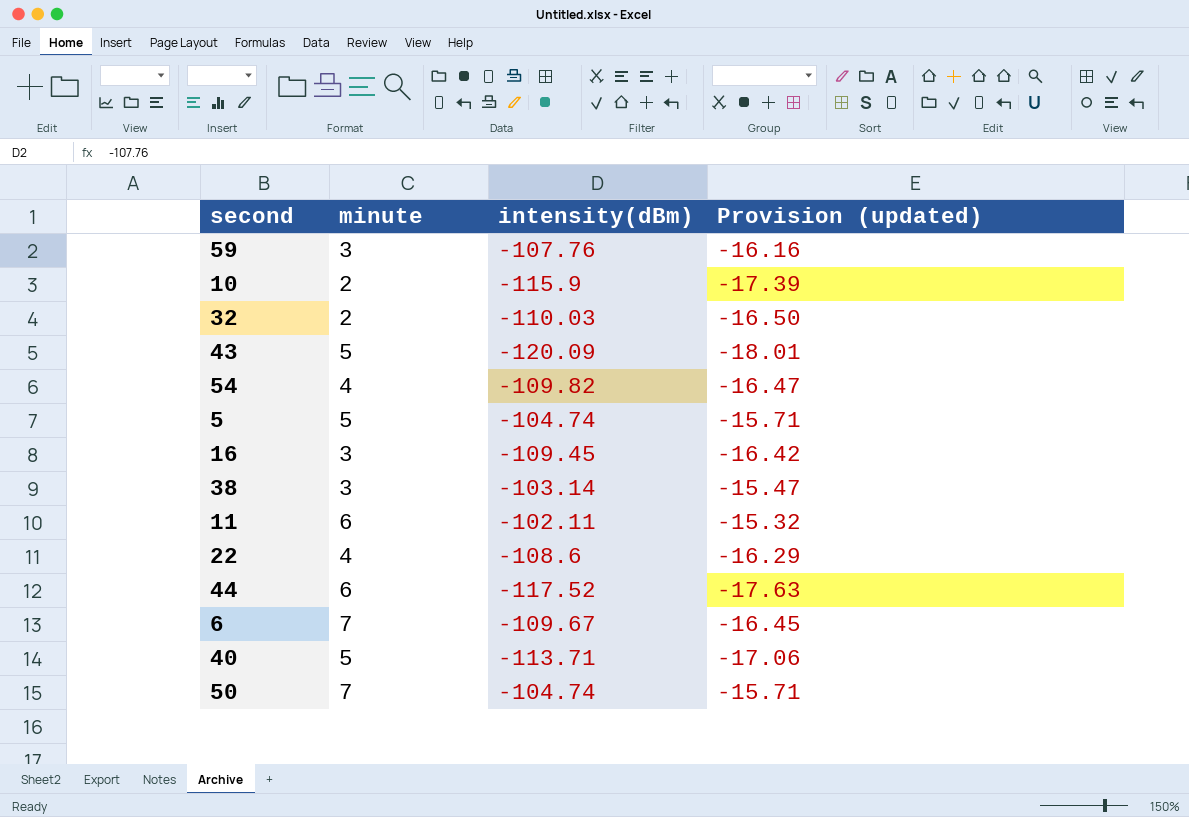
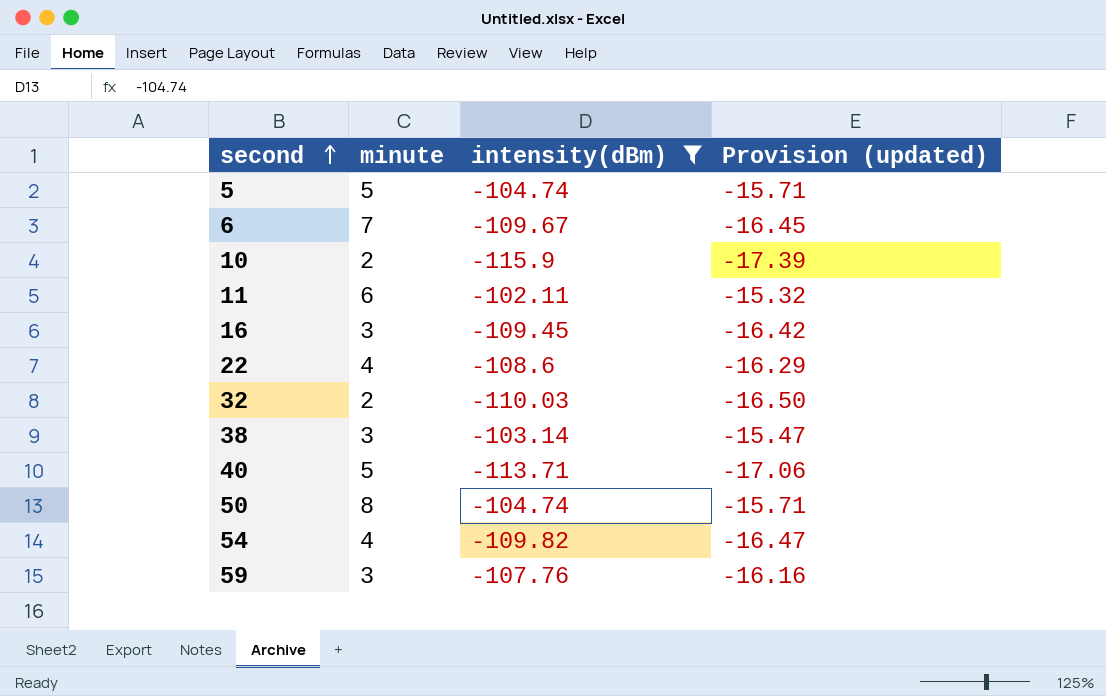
filter: none -> intensity(dBm) >= -115.9
row order: none -> second ascending
50 | minute: 7 -> 8

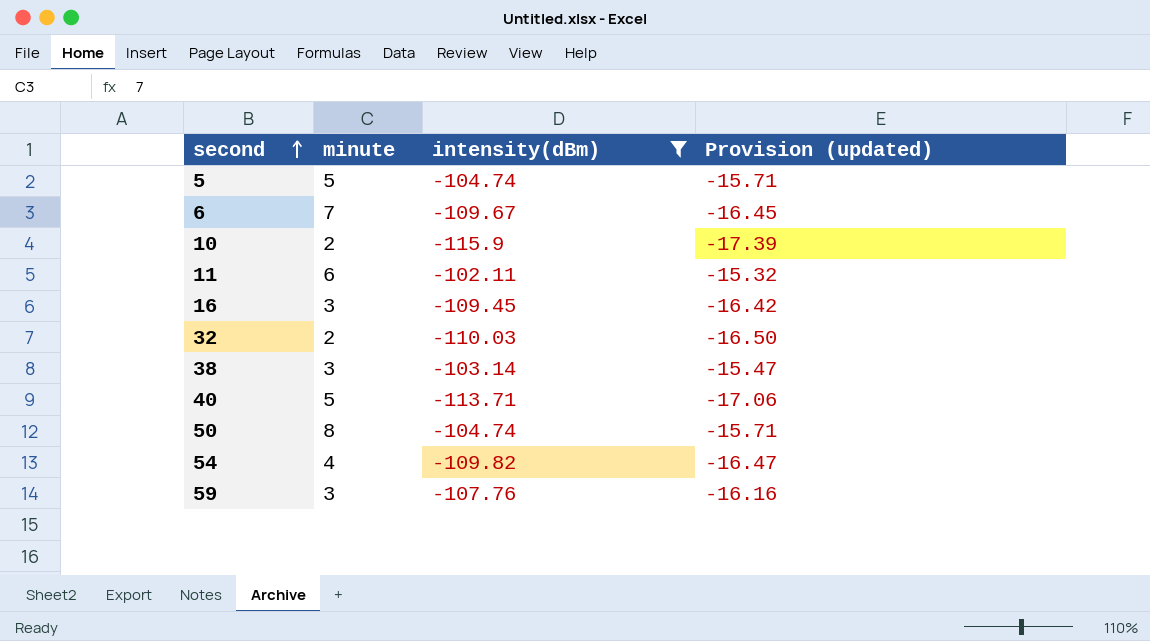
row 22: 4 | -108.6 | -16.29 -> none

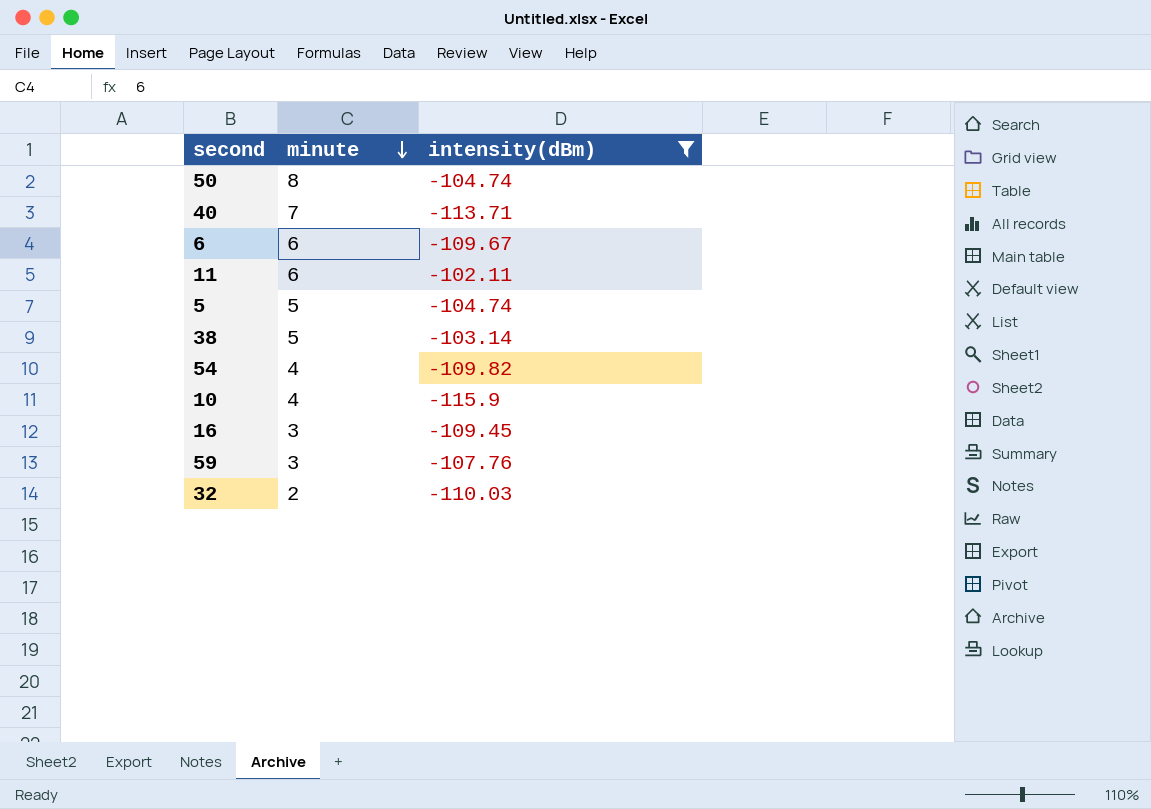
row order: second ascending -> minute descending
column Provision (updated) | formula: [intensity(dBm)] * 0.15 -> none
40 | minute: 5 -> 7
6 | minute: 7 -> 6
38 | minute: 3 -> 5
10 | minute: 2 -> 4

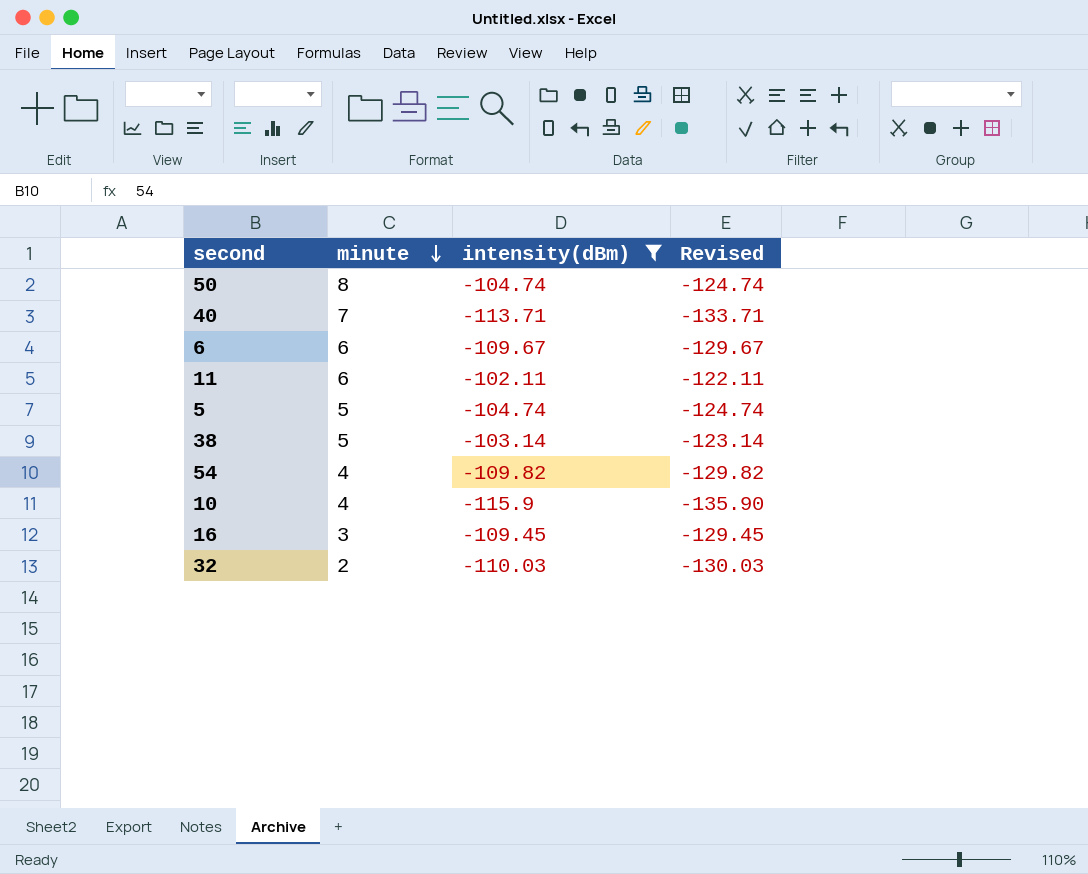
column Revised | formula: none -> [intensity(dBm)] - 20
row 59: 3 | -107.76 -> none

